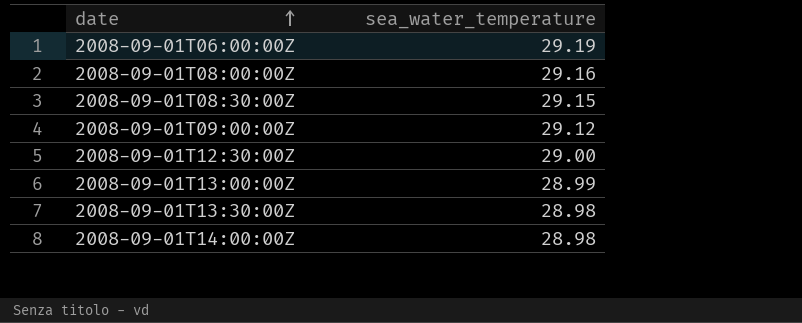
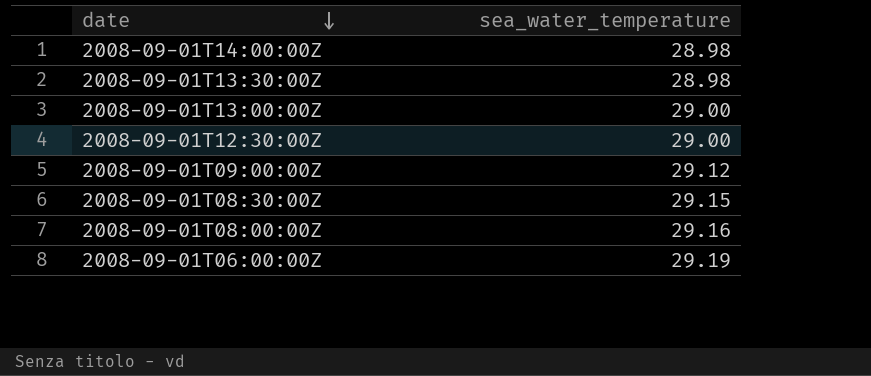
row order: date ascending -> date descending
2008-09-01T13:00:00Z | sea_water_temperature: 28.99 -> 29.00

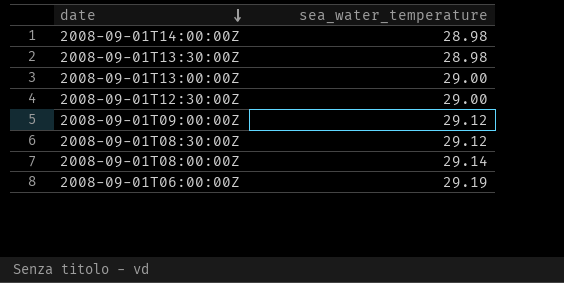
2008-09-01T08:30:00Z | sea_water_temperature: 29.15 -> 29.12
2008-09-01T08:00:00Z | sea_water_temperature: 29.16 -> 29.14

